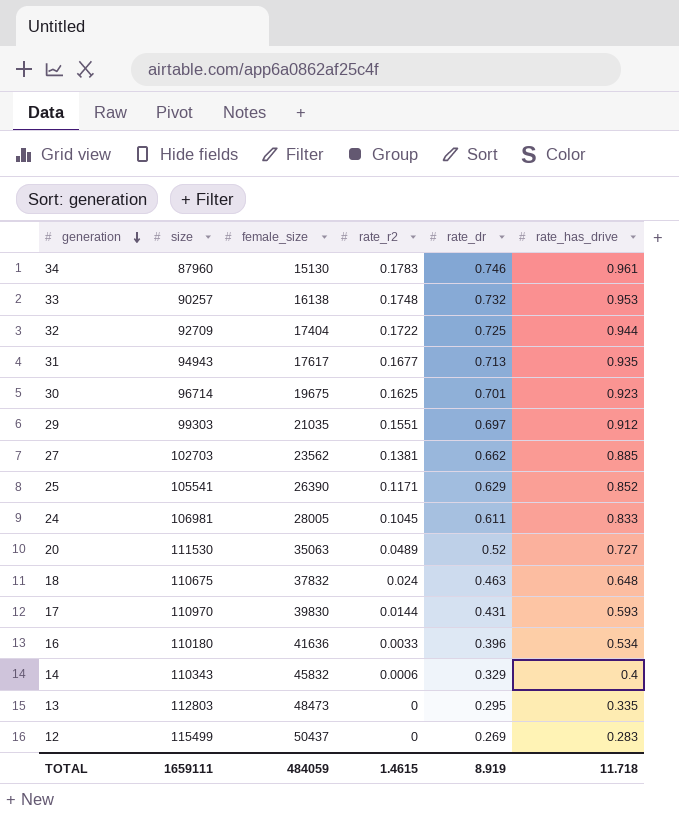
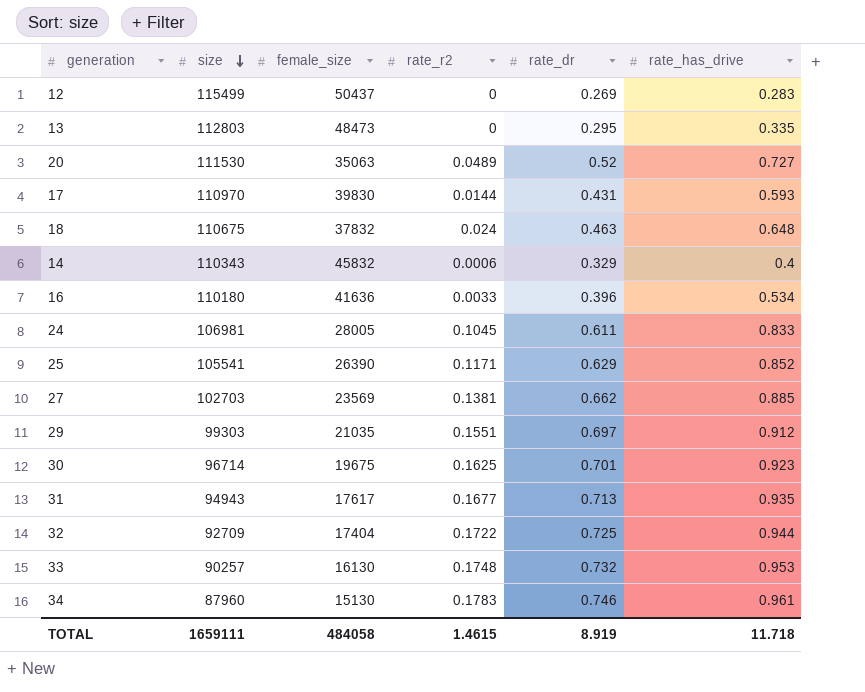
row order: generation descending -> size descending
27 | female_size: 23562 -> 23569
33 | female_size: 16138 -> 16130
TOTAL | female_size: 484059 -> 484058

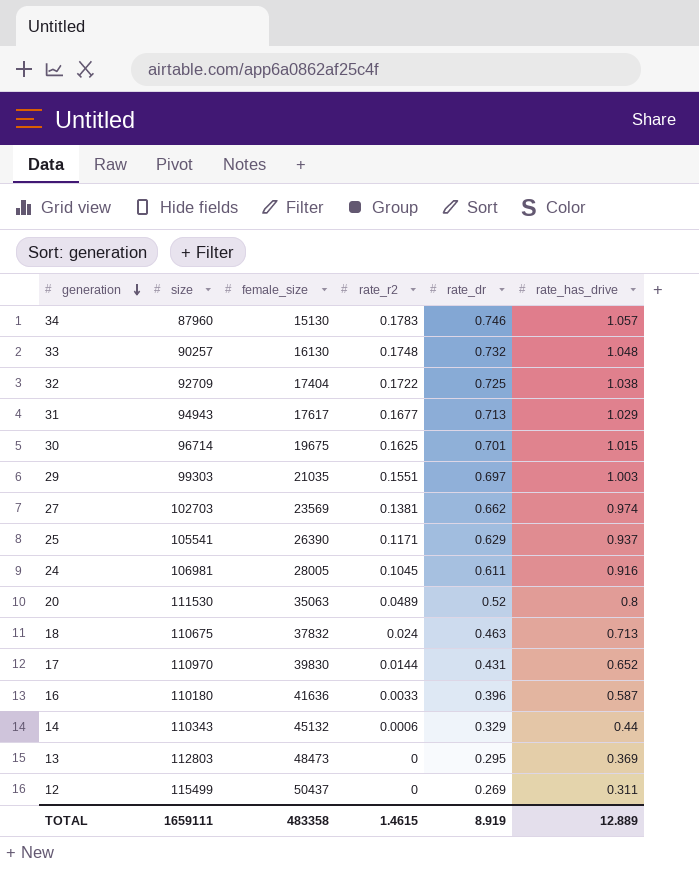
row order: size descending -> generation descending
34 | rate_has_drive: 0.961 -> 1.057
33 | rate_has_drive: 0.953 -> 1.048
32 | rate_has_drive: 0.944 -> 1.038
31 | rate_has_drive: 0.935 -> 1.029
30 | rate_has_drive: 0.923 -> 1.015
29 | rate_has_drive: 0.912 -> 1.003
27 | rate_has_drive: 0.885 -> 0.974
25 | rate_has_drive: 0.852 -> 0.937
24 | rate_has_drive: 0.833 -> 0.916
20 | rate_has_drive: 0.727 -> 0.8
18 | rate_has_drive: 0.648 -> 0.713
17 | rate_has_drive: 0.593 -> 0.652
16 | rate_has_drive: 0.534 -> 0.587
14 | female_size: 45832 -> 45132
14 | rate_has_drive: 0.4 -> 0.44
13 | rate_has_drive: 0.335 -> 0.369
12 | rate_has_drive: 0.283 -> 0.311
TOTAL | female_size: 484058 -> 483358
TOTAL | rate_has_drive: 11.718 -> 12.889

